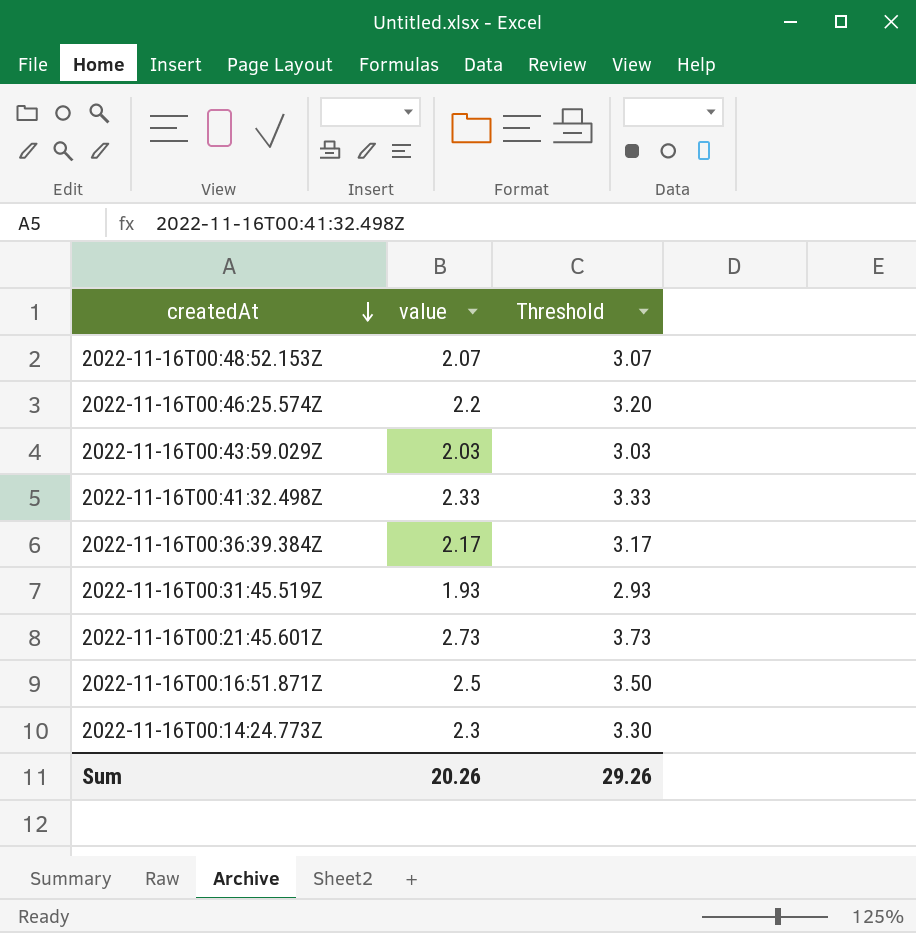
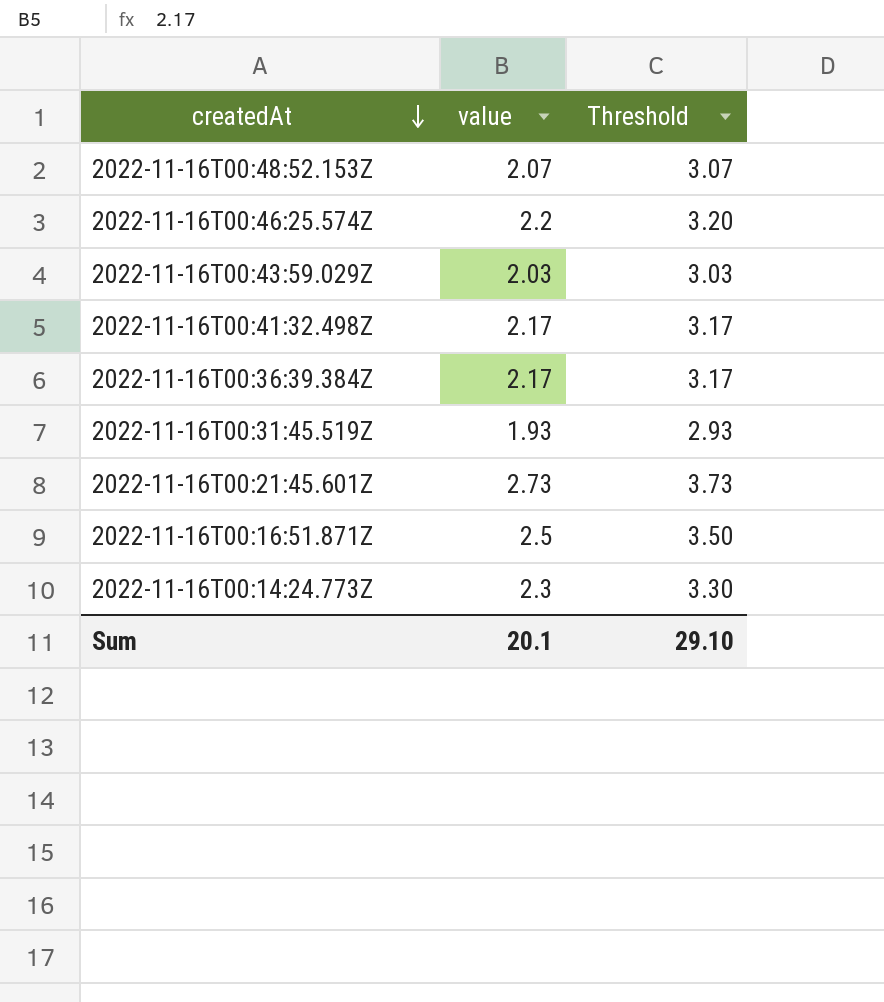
2022-11-16T00:41:32.498Z | value: 2.33 -> 2.17
2022-11-16T00:41:32.498Z | Threshold: 3.33 -> 3.17
Sum | value: 20.26 -> 20.1
Sum | Threshold: 29.26 -> 29.10

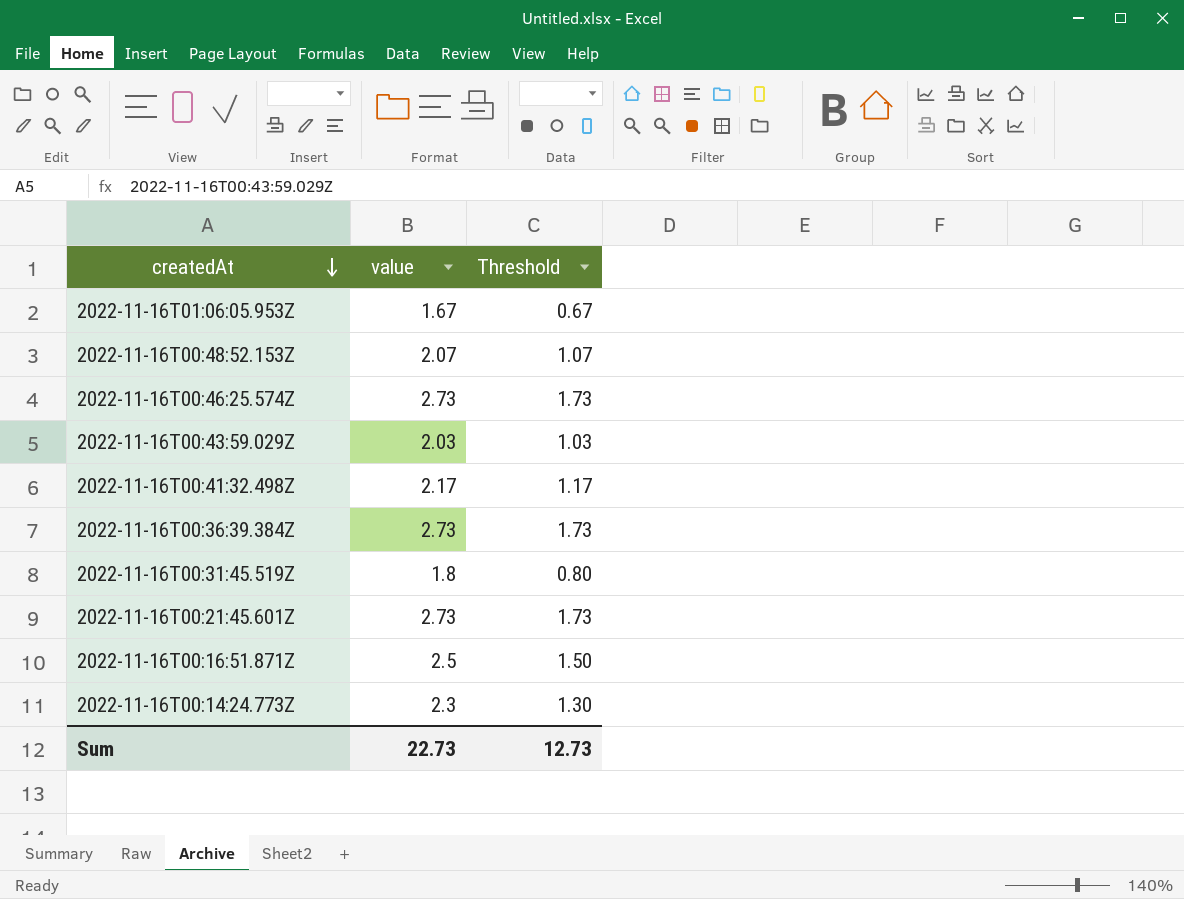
column Threshold | formula: [value] + 1 -> [value] - 1
row 2022-11-16T01:06:05.953Z: none -> 1.67 | 0.67
2022-11-16T00:46:25.574Z | value: 2.2 -> 2.73
2022-11-16T00:36:39.384Z | value: 2.17 -> 2.73
2022-11-16T00:31:45.519Z | value: 1.93 -> 1.8
Sum | value: 20.1 -> 22.73
Sum | Threshold: 29.10 -> 12.73

